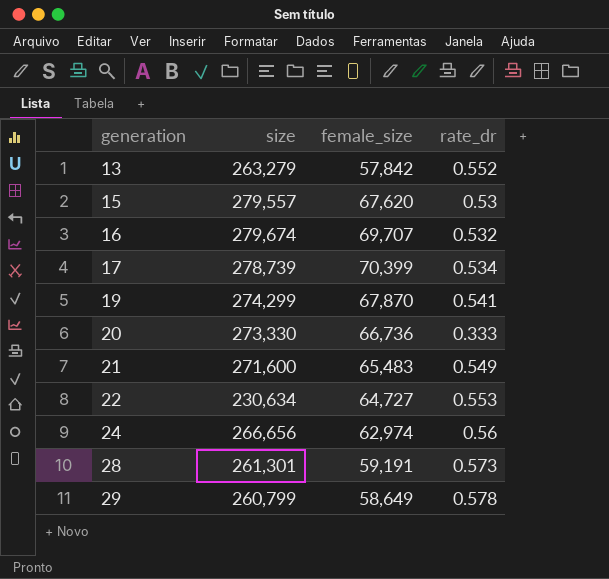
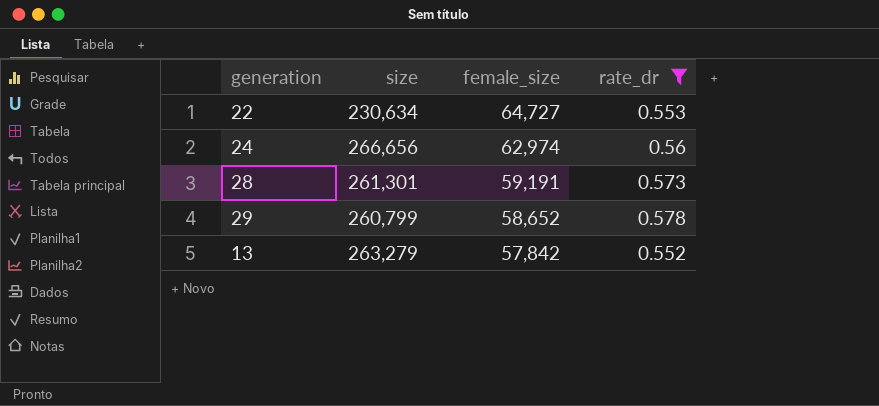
filter: none -> rate_dr >= 0.552
row order: generation ascending -> female_size descending
29 | female_size: 58,649 -> 58,652

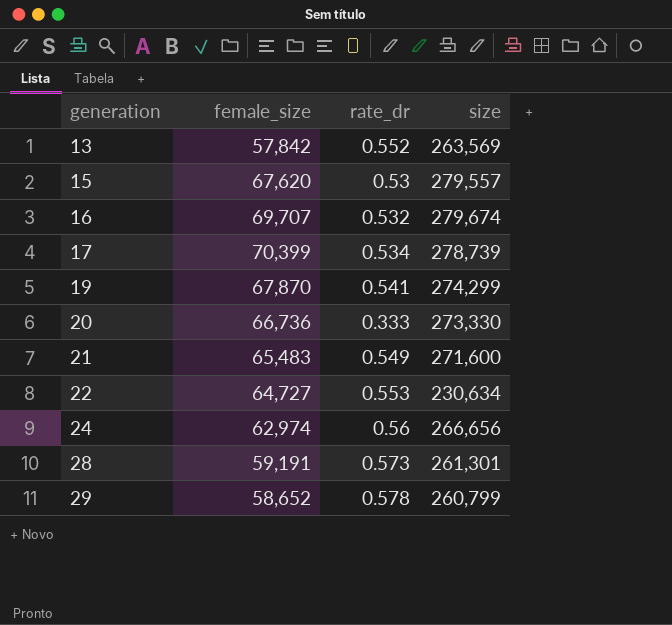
filter: rate_dr >= 0.552 -> none
row order: female_size descending -> generation ascending
column size | position: 2 -> 4
13 | size: 263,279 -> 263,569

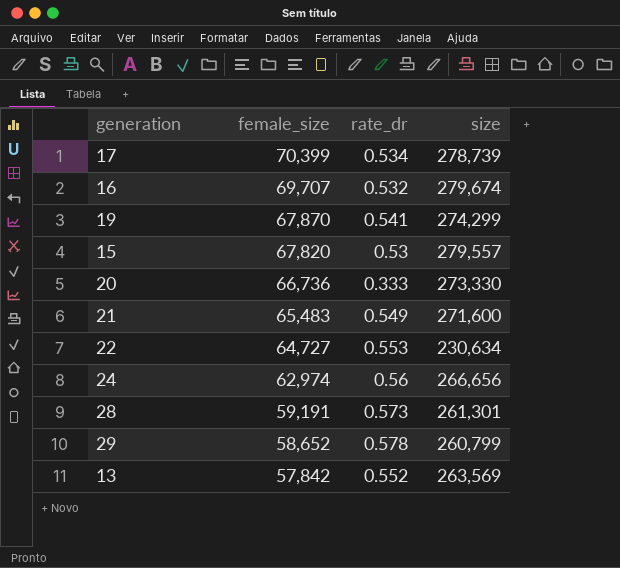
row order: generation ascending -> female_size descending
15 | female_size: 67,620 -> 67,820

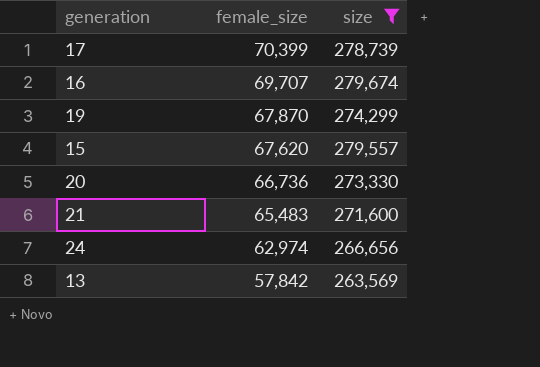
filter: none -> size >= 263,569
column rate_dr | position: 3 -> none
15 | female_size: 67,820 -> 67,620

